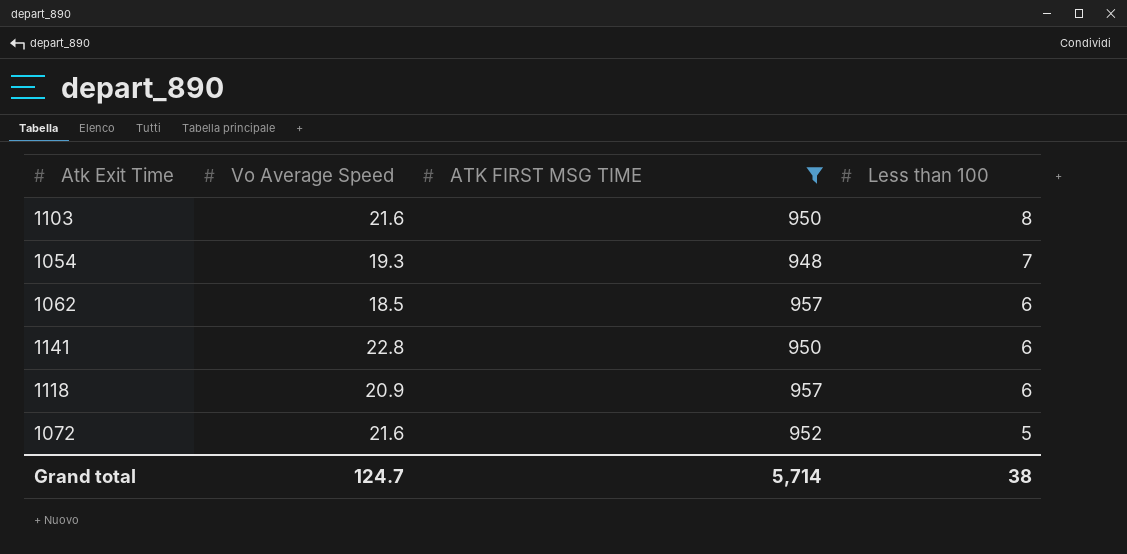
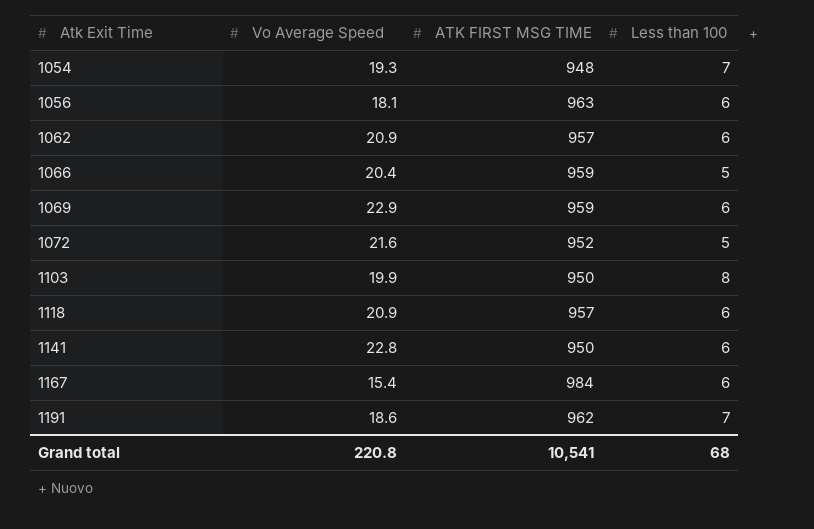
filter: ATK FIRST MSG TIME <= 957 -> none
row order: Less than 100 descending -> Atk Exit Time ascending
1062 | Vo Average Speed: 18.5 -> 20.9
1103 | Vo Average Speed: 21.6 -> 19.9
Grand total | Vo Average Speed: 124.7 -> 220.8
Grand total | ATK FIRST MSG TIME: 5,714 -> 10,541
Grand total | Less than 100: 38 -> 68

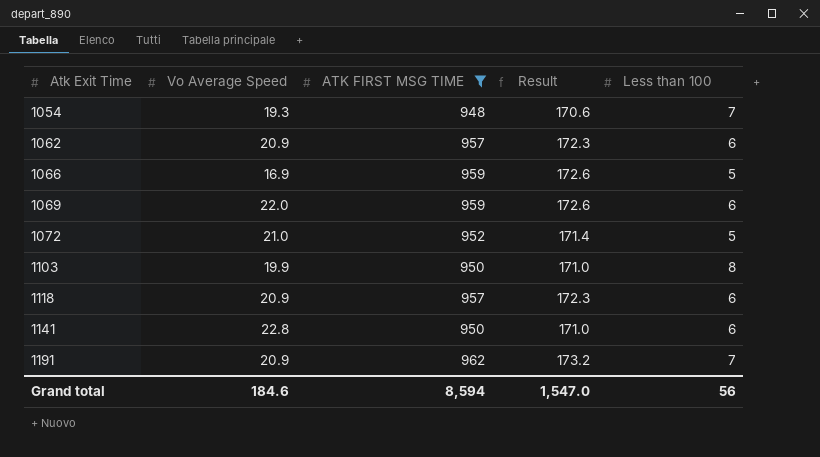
filter: none -> ATK FIRST MSG TIME <= 962
column Result | formula: none -> [ATK FIRST MSG TIME] * 0.18
1066 | Vo Average Speed: 20.4 -> 16.9
1069 | Vo Average Speed: 22.9 -> 22.0
1072 | Vo Average Speed: 21.6 -> 21.0
1191 | Vo Average Speed: 18.6 -> 20.9
Grand total | Vo Average Speed: 220.8 -> 184.6
Grand total | ATK FIRST MSG TIME: 10,541 -> 8,594
Grand total | Less than 100: 68 -> 56

